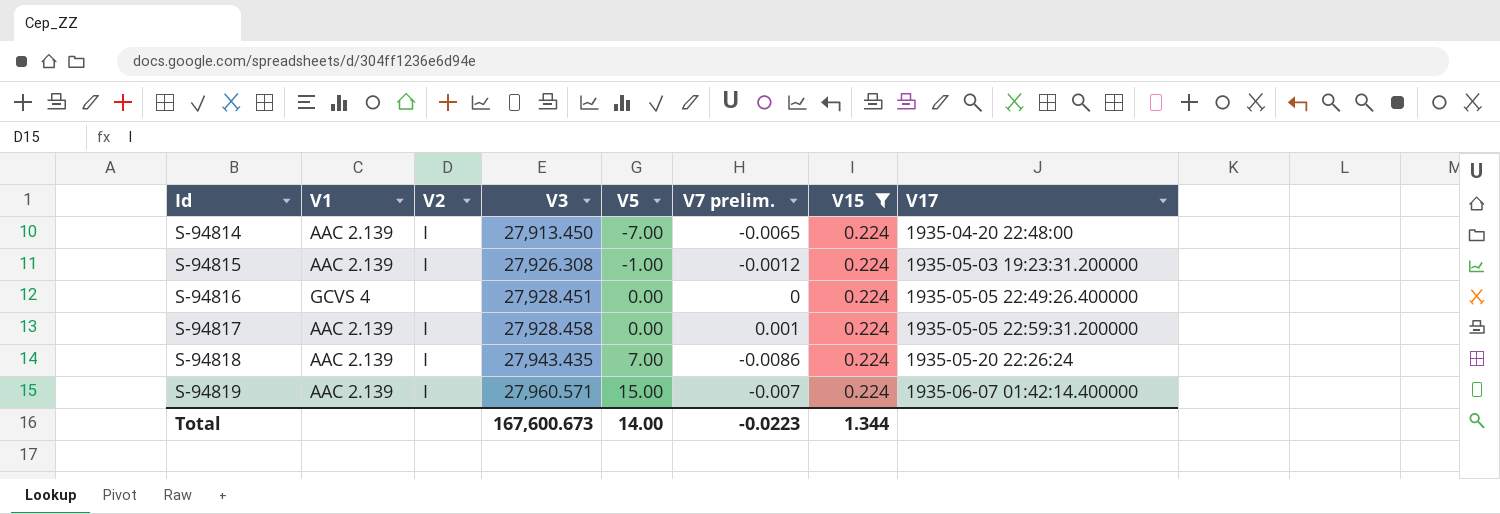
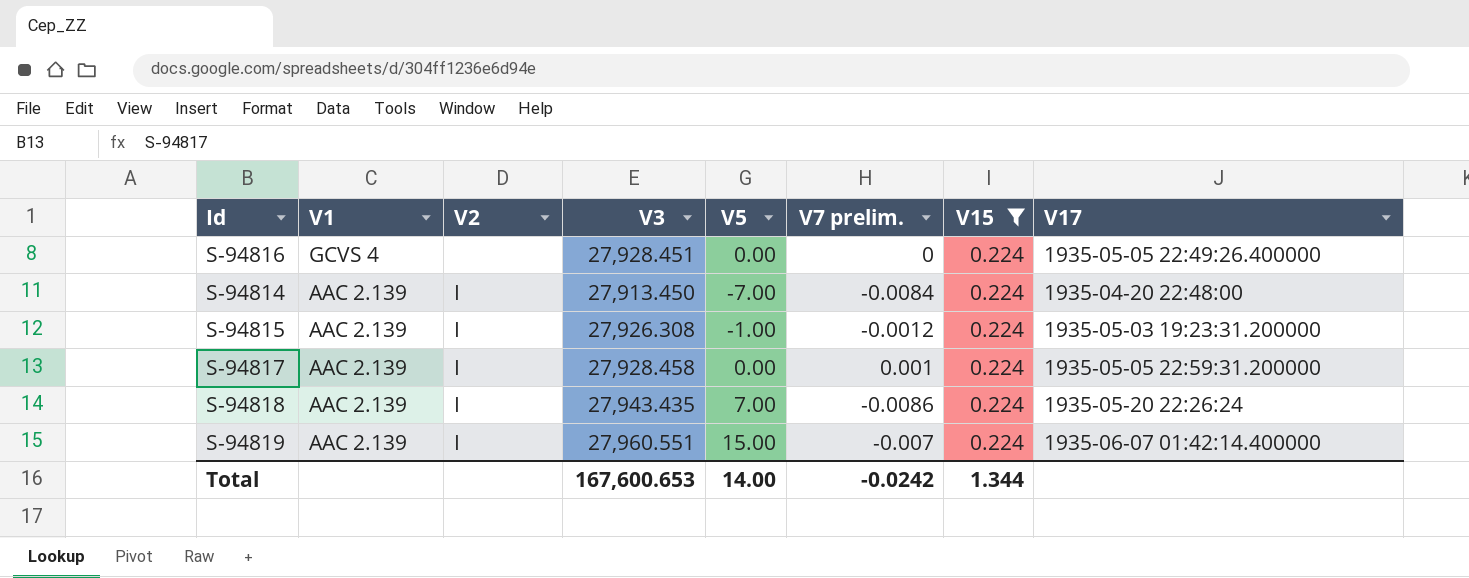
row order: Id ascending -> V1 descending
S-94814 | V7 prelim.: -0.0065 -> -0.0084
S-94819 | V3: 27,960.571 -> 27,960.551
Total | V3: 167,600.673 -> 167,600.653
Total | V7 prelim.: -0.0223 -> -0.0242

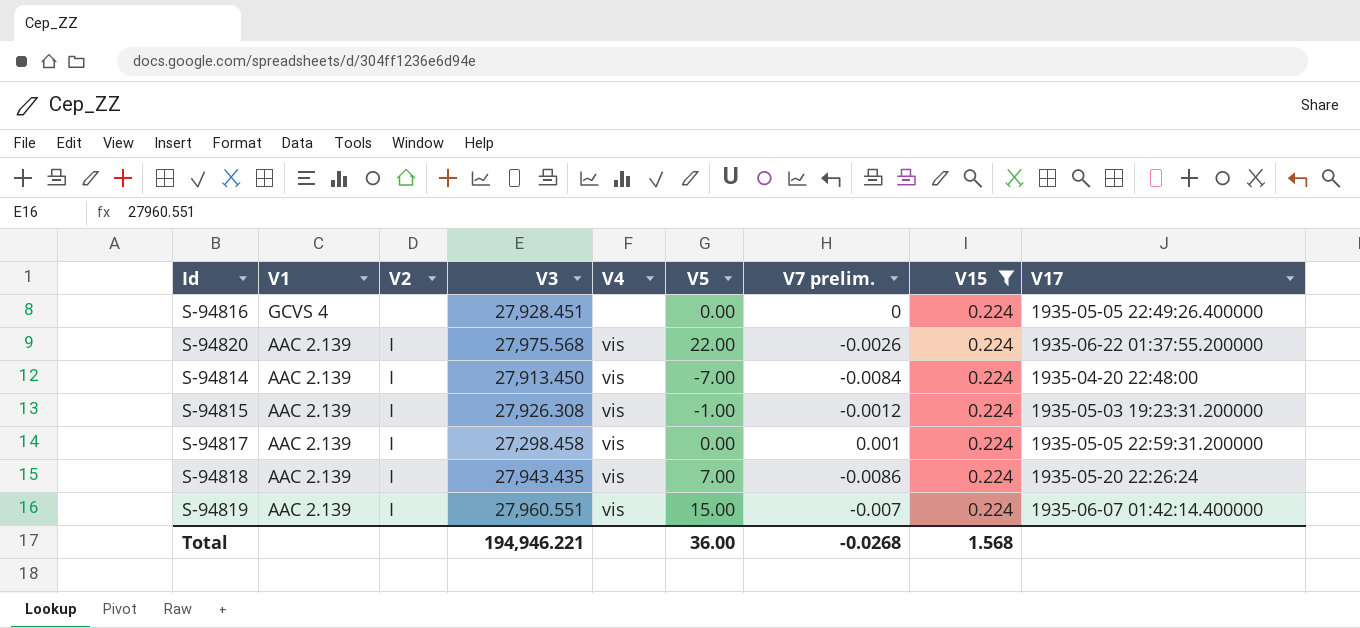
column V4 | position: none -> 5
row S-94820: none -> AAC 2.139 | I | 27,975.568 | vis | 22.00 | -0.0026 | 0.224 | 1935-06-22 01:37:55.200000
S-94817 | V3: 27,928.458 -> 27,298.458
Total | V3: 167,600.653 -> 194,946.221
Total | V5: 14.00 -> 36.00
Total | V7 prelim.: -0.0242 -> -0.0268
Total | V15: 1.344 -> 1.568

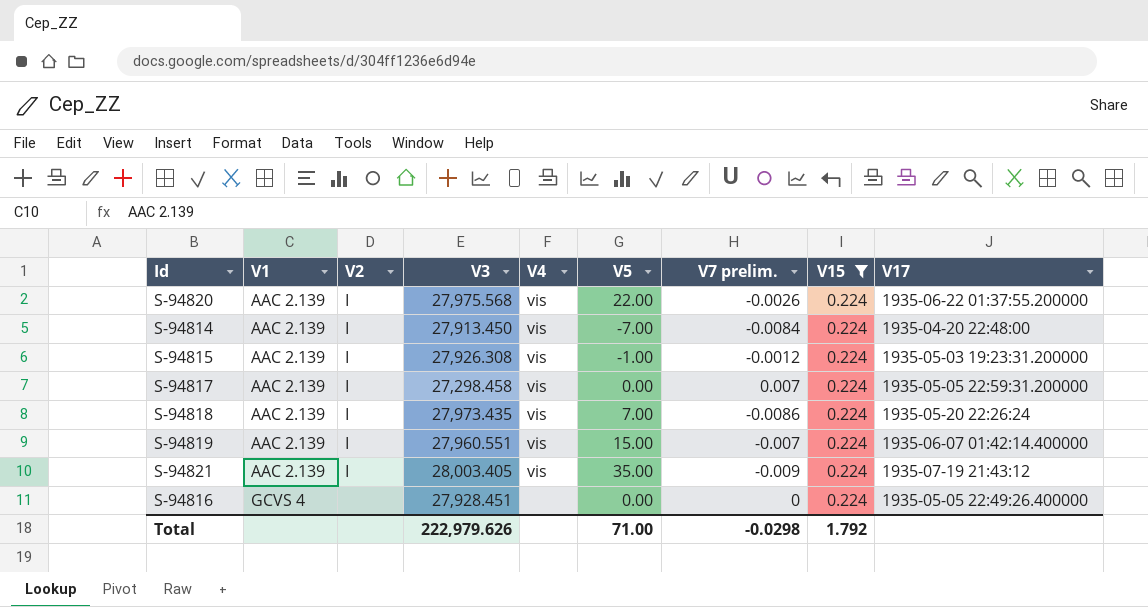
row order: V1 descending -> V1 ascending
S-94817 | V7 prelim.: 0.001 -> 0.007
S-94818 | V3: 27,943.435 -> 27,973.435
row S-94821: none -> AAC 2.139 | I | 28,003.405 | vis | 35.00 | -0.009 | 0.224 | 1935-07-19 21:43:12
Total | V3: 194,946.221 -> 222,979.626
Total | V5: 36.00 -> 71.00
Total | V7 prelim.: -0.0268 -> -0.0298
Total | V15: 1.568 -> 1.792

